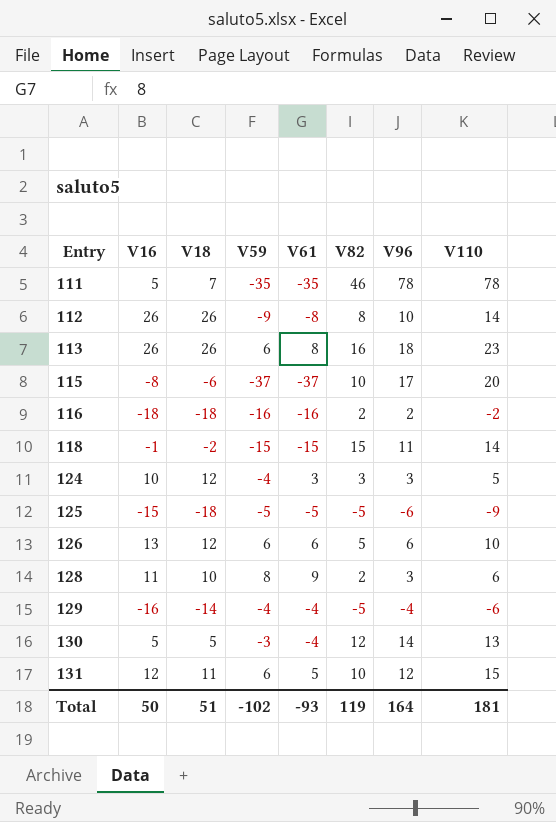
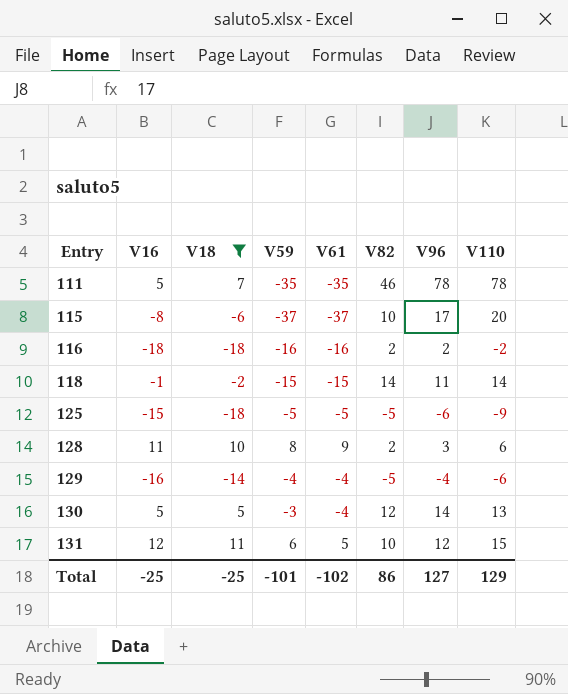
filter: none -> V18 <= 11
118 | V82: 15 -> 14
Total | V16: 50 -> -25
Total | V18: 51 -> -25
Total | V59: -102 -> -101
Total | V61: -93 -> -102
Total | V82: 119 -> 86
Total | V96: 164 -> 127
Total | V110: 181 -> 129

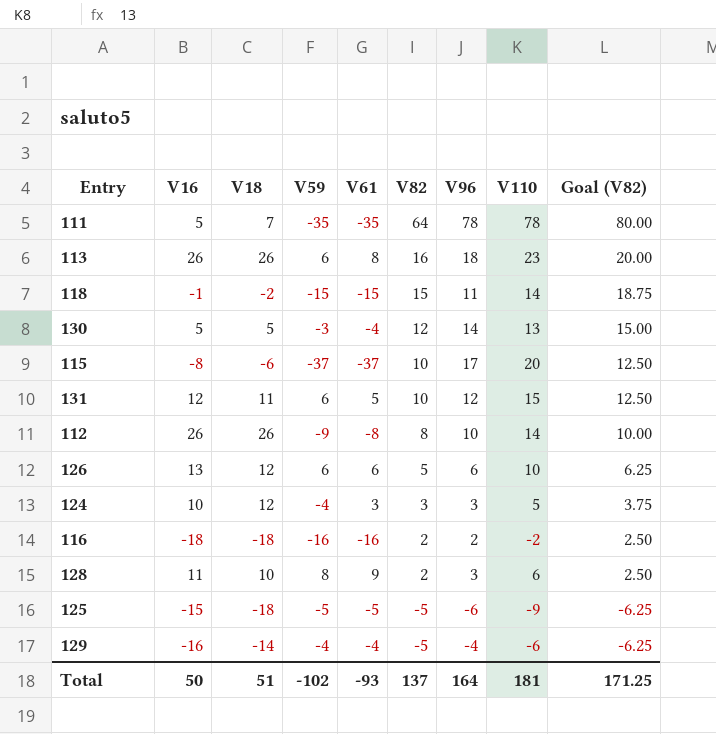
filter: V18 <= 11 -> none
row order: Entry ascending -> V82 descending
column Goal (V82) | formula: none -> [V82] * 1.25
111 | V82: 46 -> 64
118 | V82: 14 -> 15
Total | V16: -25 -> 50
Total | V18: -25 -> 51
Total | V59: -101 -> -102
Total | V61: -102 -> -93
Total | V82: 86 -> 137
Total | V96: 127 -> 164
Total | V110: 129 -> 181

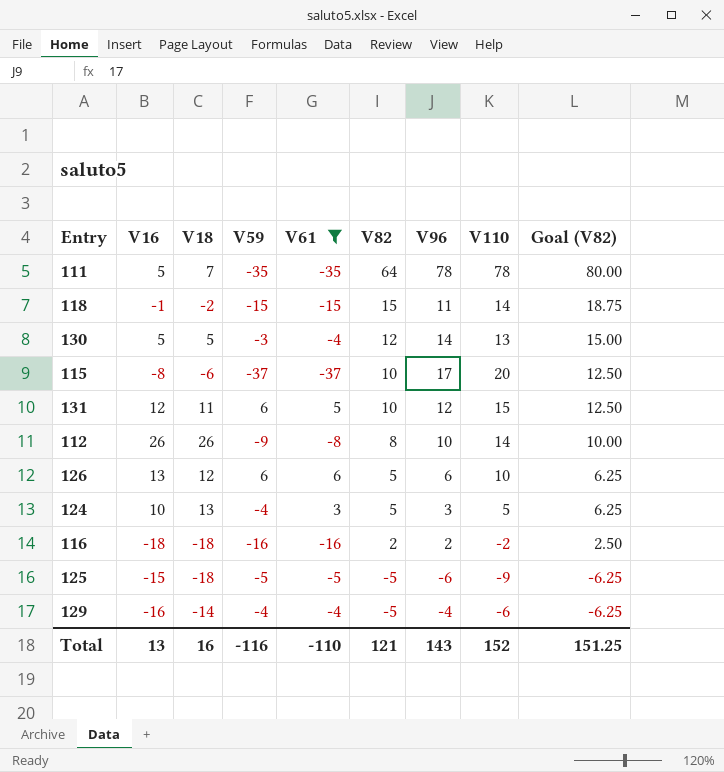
filter: none -> V61 <= 6
124 | V18: 12 -> 13
124 | V82: 3 -> 5
124 | Goal (V82): 3.75 -> 6.25
Total | V16: 50 -> 13
Total | V18: 51 -> 16
Total | V59: -102 -> -116
Total | V61: -93 -> -110
Total | V82: 137 -> 121
Total | V96: 164 -> 143
Total | V110: 181 -> 152
Total | Goal (V82): 171.25 -> 151.25

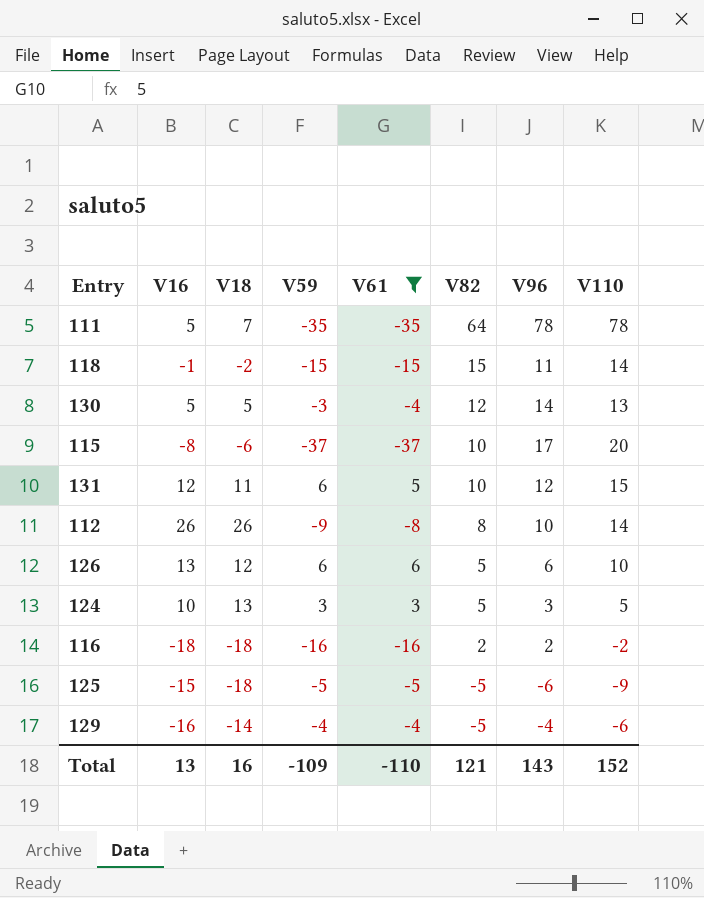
column Goal (V82) | formula: [V82] * 1.25 -> none
124 | V59: -4 -> 3
Total | V59: -116 -> -109

